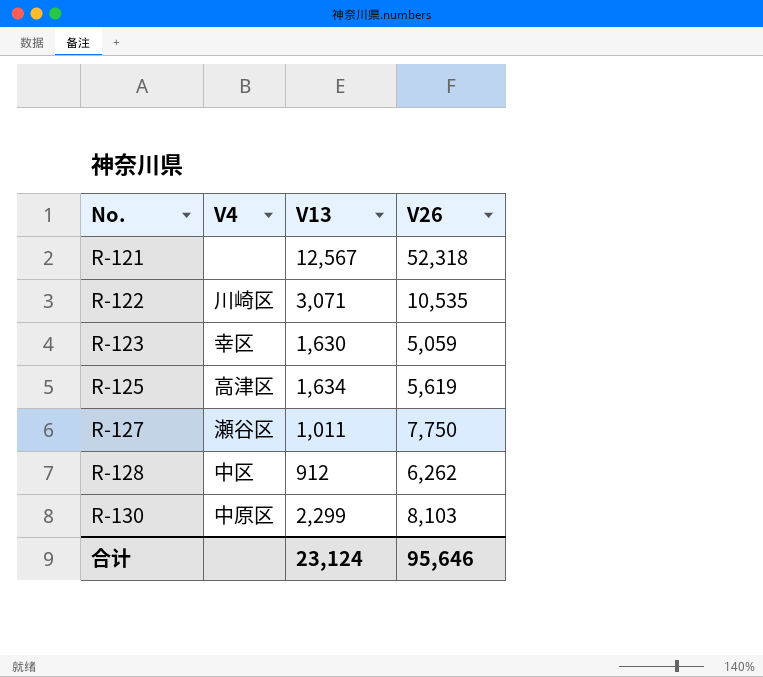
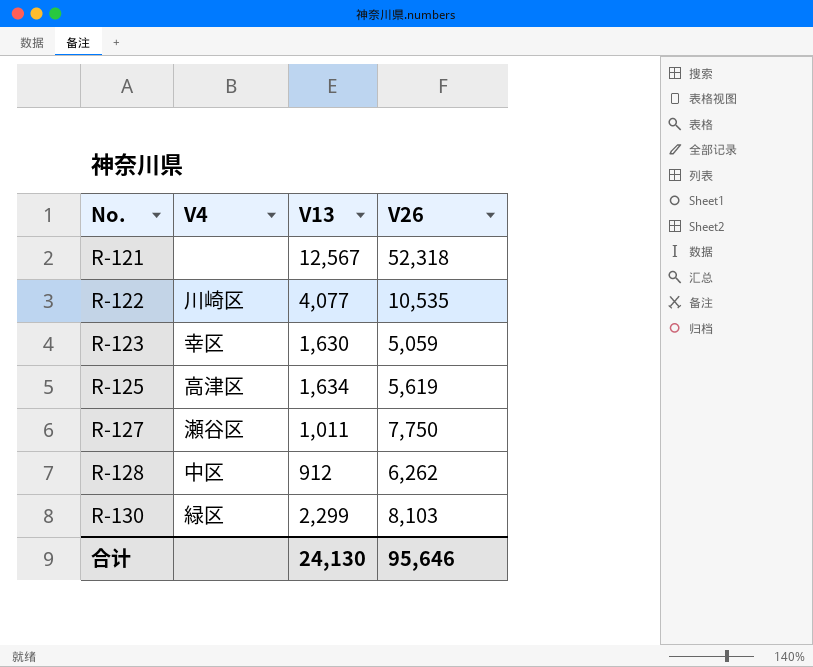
R-122 | V13: 3,071 -> 4,077
R-130 | V4: 中原区 -> 緑区
合计 | V13: 23,124 -> 24,130

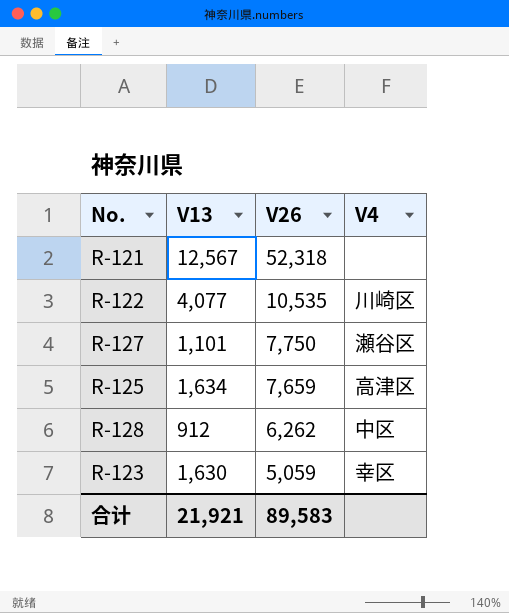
row order: No. ascending -> V26 descending
column V4 | position: 2 -> 4
row R-130: 緑区 | 2,299 | 8,103 -> none
R-127 | V13: 1,011 -> 1,101
R-125 | V26: 5,619 -> 7,659
合计 | V13: 24,130 -> 21,921
合计 | V26: 95,646 -> 89,583

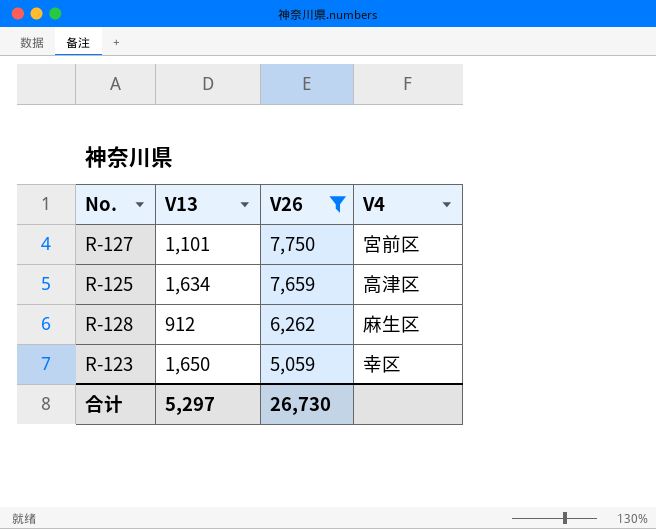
filter: none -> V26 <= 7,750
R-127 | V4: 瀬谷区 -> 宮前区
R-128 | V4: 中区 -> 麻生区
R-123 | V13: 1,630 -> 1,650
合计 | V13: 21,921 -> 5,297
合计 | V26: 89,583 -> 26,730

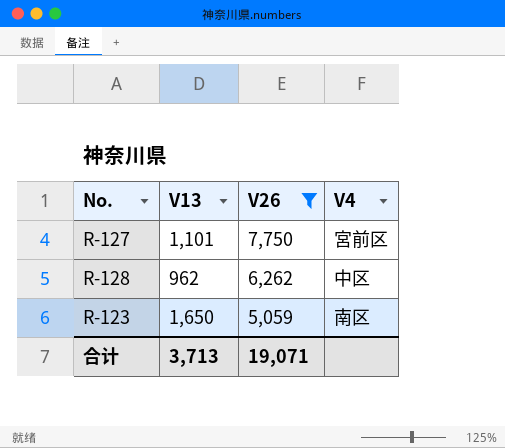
row R-125: 1,634 | 7,659 | 高津区 -> none
R-128 | V13: 912 -> 962
R-128 | V4: 麻生区 -> 中区
R-123 | V4: 幸区 -> 南区
合计 | V13: 5,297 -> 3,713
合计 | V26: 26,730 -> 19,071

